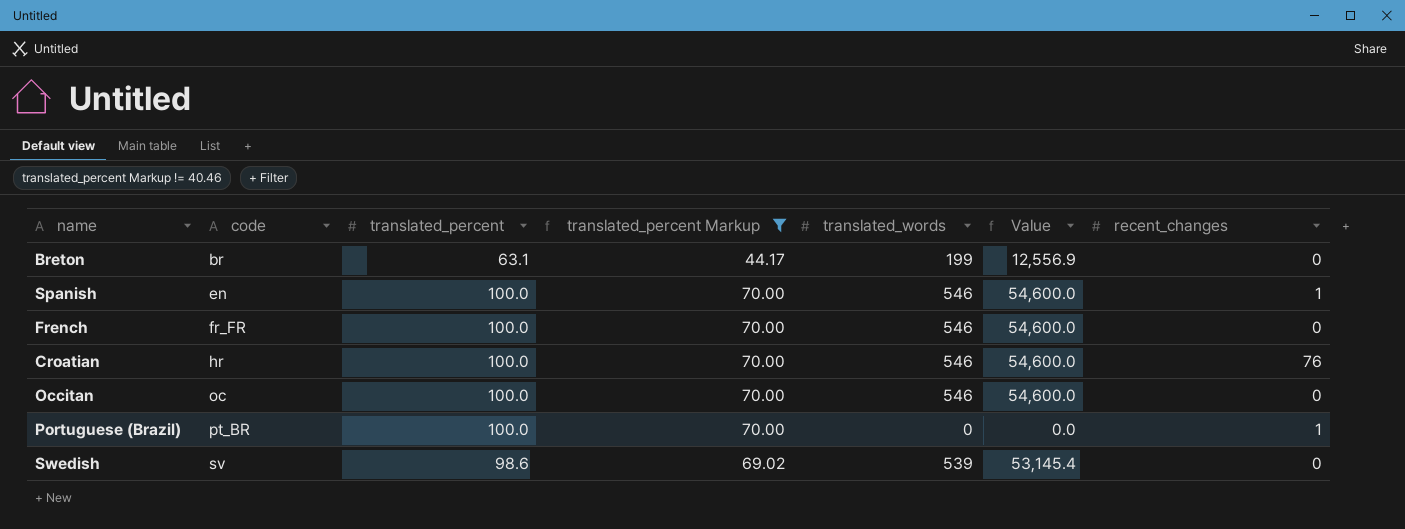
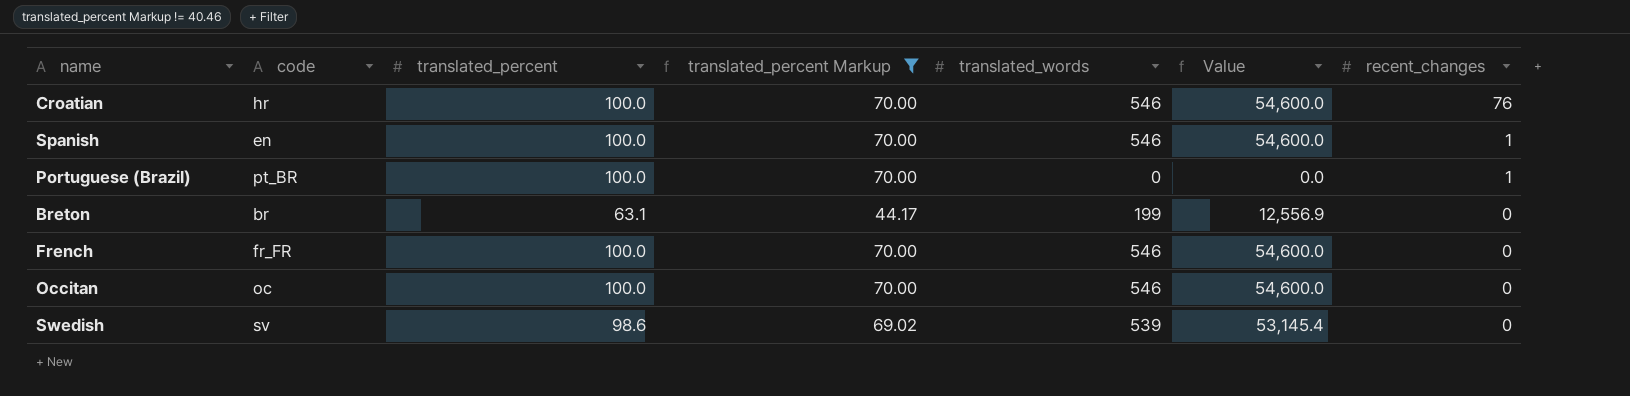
row order: code ascending -> recent_changes descending

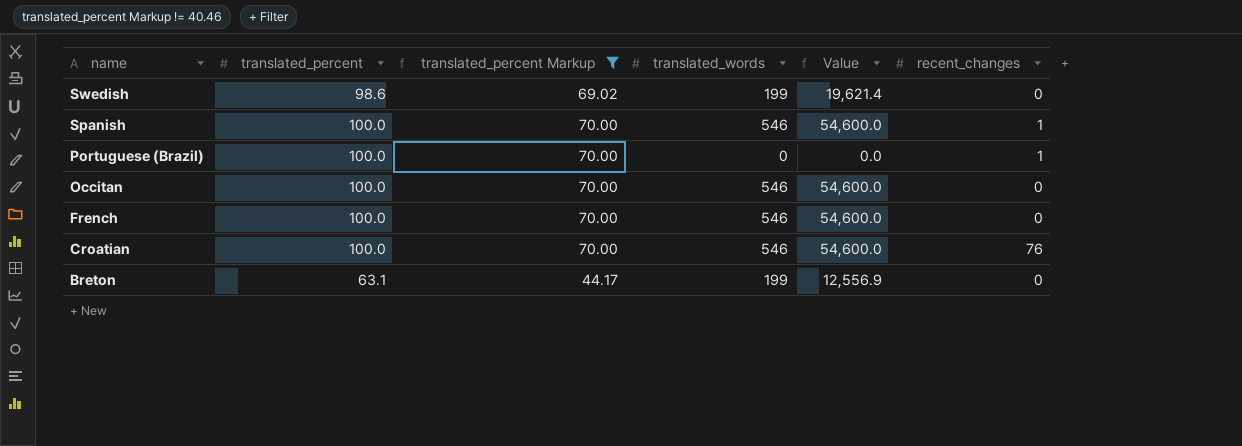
row order: recent_changes descending -> name descending
column code | position: 2 -> none
Swedish | translated_words: 539 -> 199
Swedish | Value: 53,145.4 -> 19,621.4

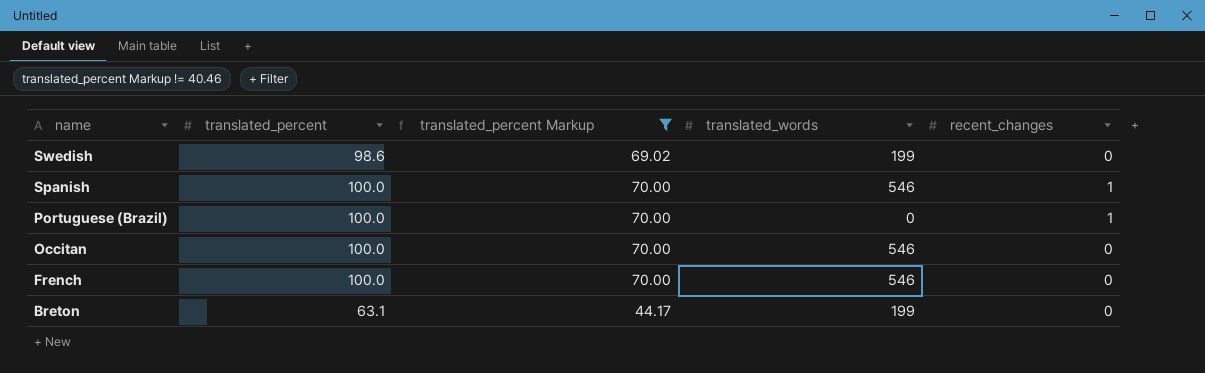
column Value | formula: [translated_percent] * [translated_words] -> none
row Croatian: 100.0 | 70.00 | 546 | 54,600.0 | 76 -> none

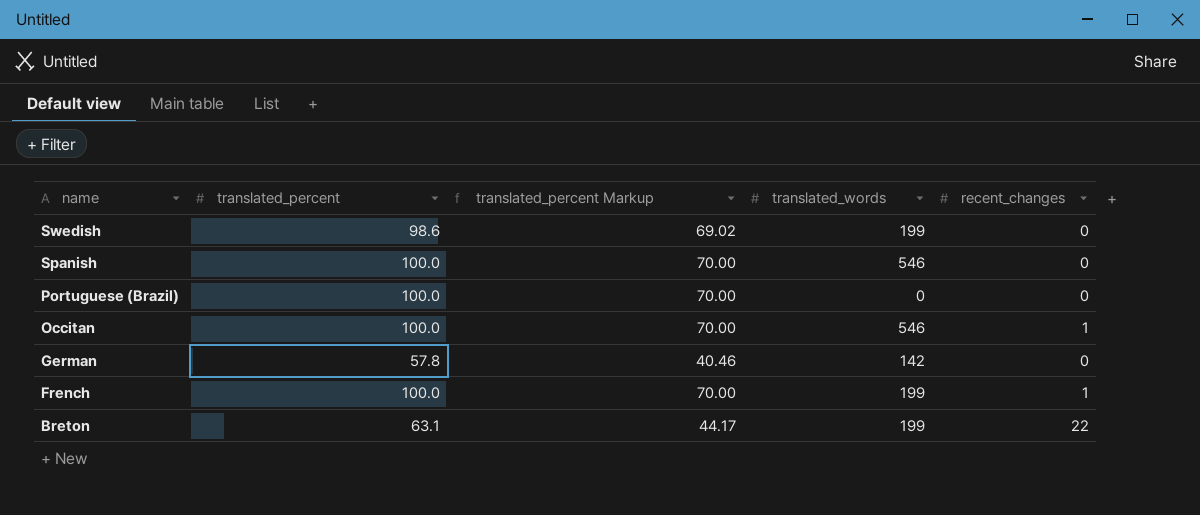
filter: translated_percent Markup != 40.46 -> none
Spanish | recent_changes: 1 -> 0
Portuguese (Brazil) | recent_changes: 1 -> 0
Occitan | recent_changes: 0 -> 1
French | translated_words: 546 -> 199
French | recent_changes: 0 -> 1
Breton | recent_changes: 0 -> 22

